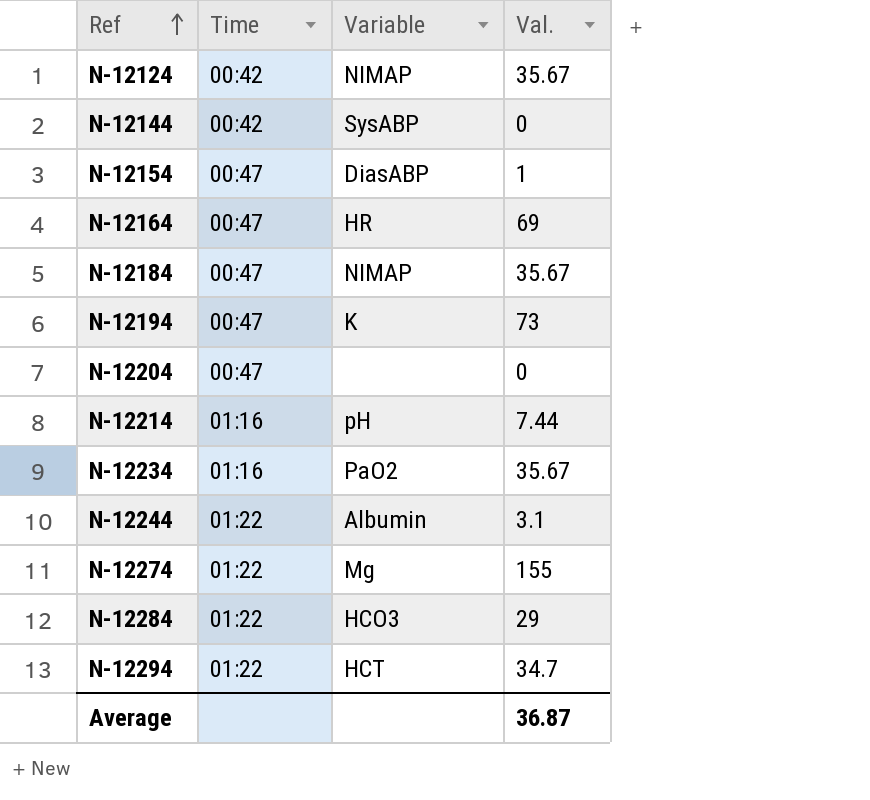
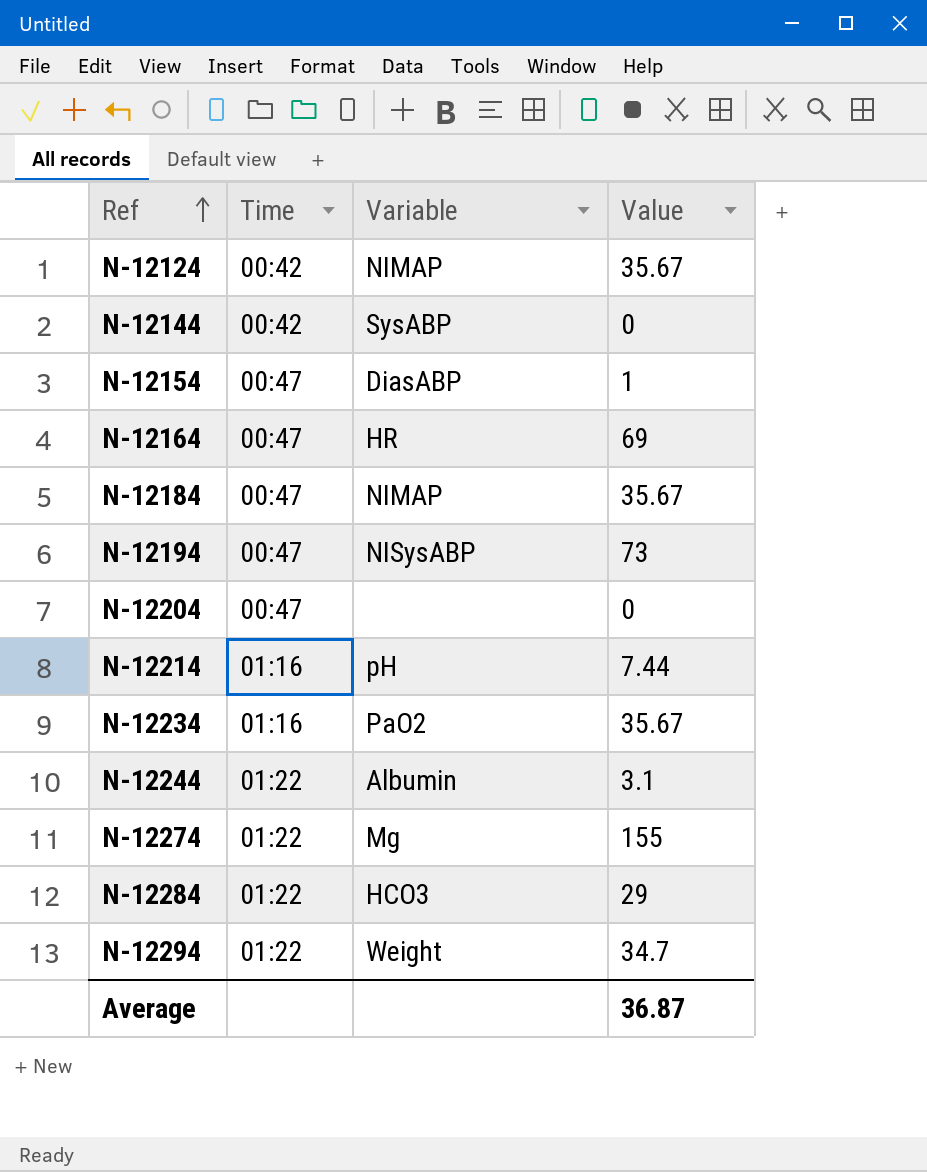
column name: Val. -> Value
N-12194 | Variable: K -> NISysABP
N-12294 | Variable: HCT -> Weight

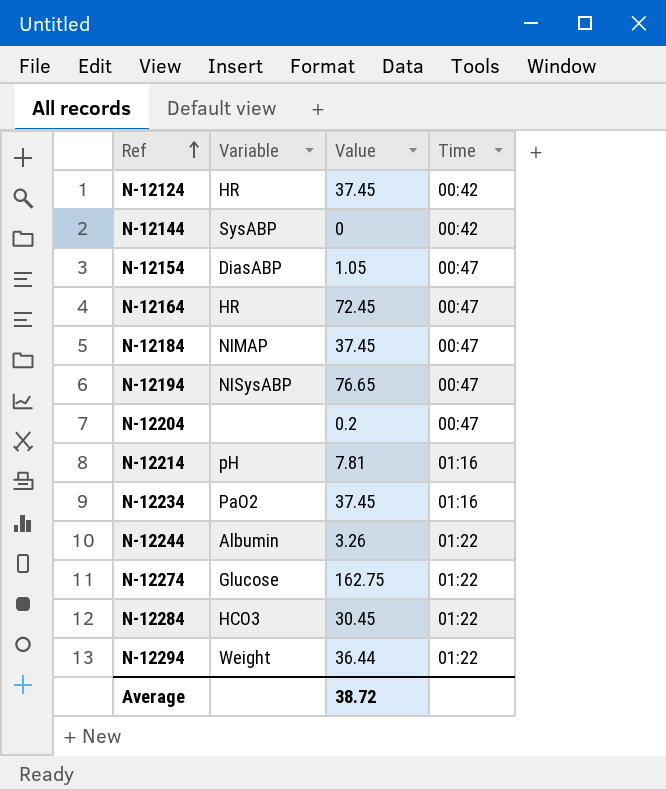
column Time | position: 2 -> 4
N-12124 | Variable: NIMAP -> HR
N-12124 | Value: 35.67 -> 37.45
N-12154 | Value: 1 -> 1.05
N-12164 | Value: 69 -> 72.45
N-12184 | Value: 35.67 -> 37.45
N-12194 | Value: 73 -> 76.65
N-12204 | Value: 0 -> 0.2
N-12214 | Value: 7.44 -> 7.81
N-12234 | Value: 35.67 -> 37.45
N-12244 | Value: 3.1 -> 3.26
N-12274 | Variable: Mg -> Glucose
N-12274 | Value: 155 -> 162.75
N-12284 | Value: 29 -> 30.45
N-12294 | Value: 34.7 -> 36.44
Average | Value: 36.87 -> 38.72

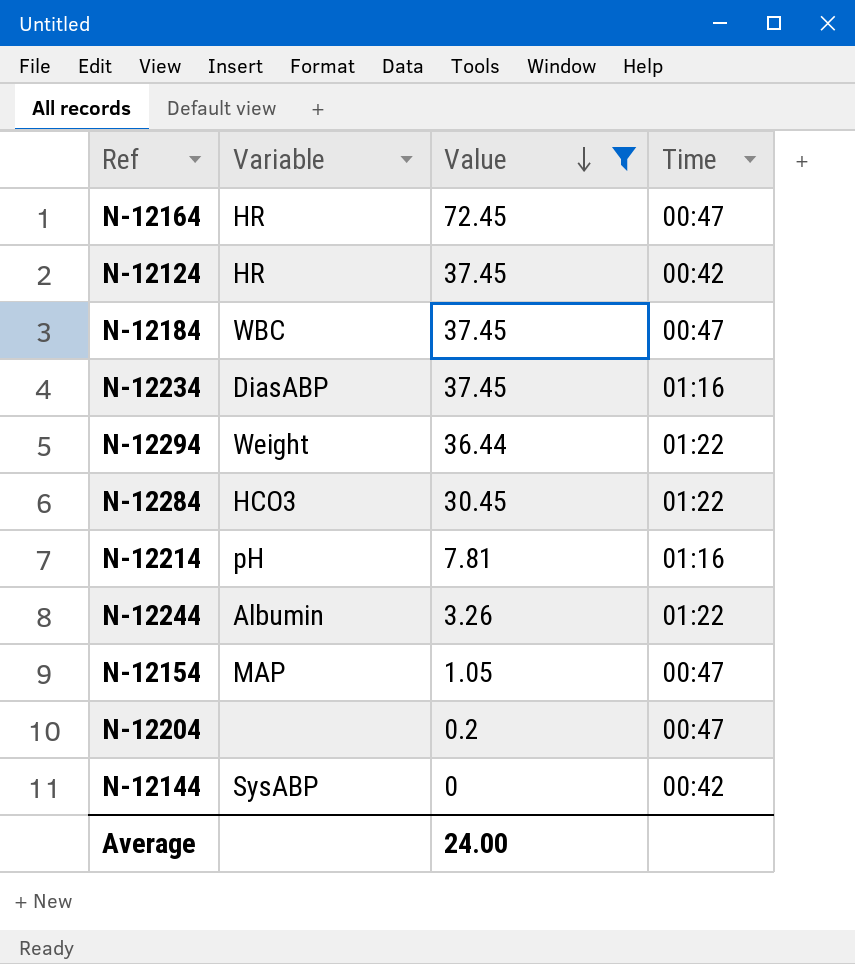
filter: none -> Value <= 72.45
row order: Ref ascending -> Value descending
N-12184 | Variable: NIMAP -> WBC
N-12234 | Variable: PaO2 -> DiasABP
N-12154 | Variable: DiasABP -> MAP
Average | Value: 38.72 -> 24.00

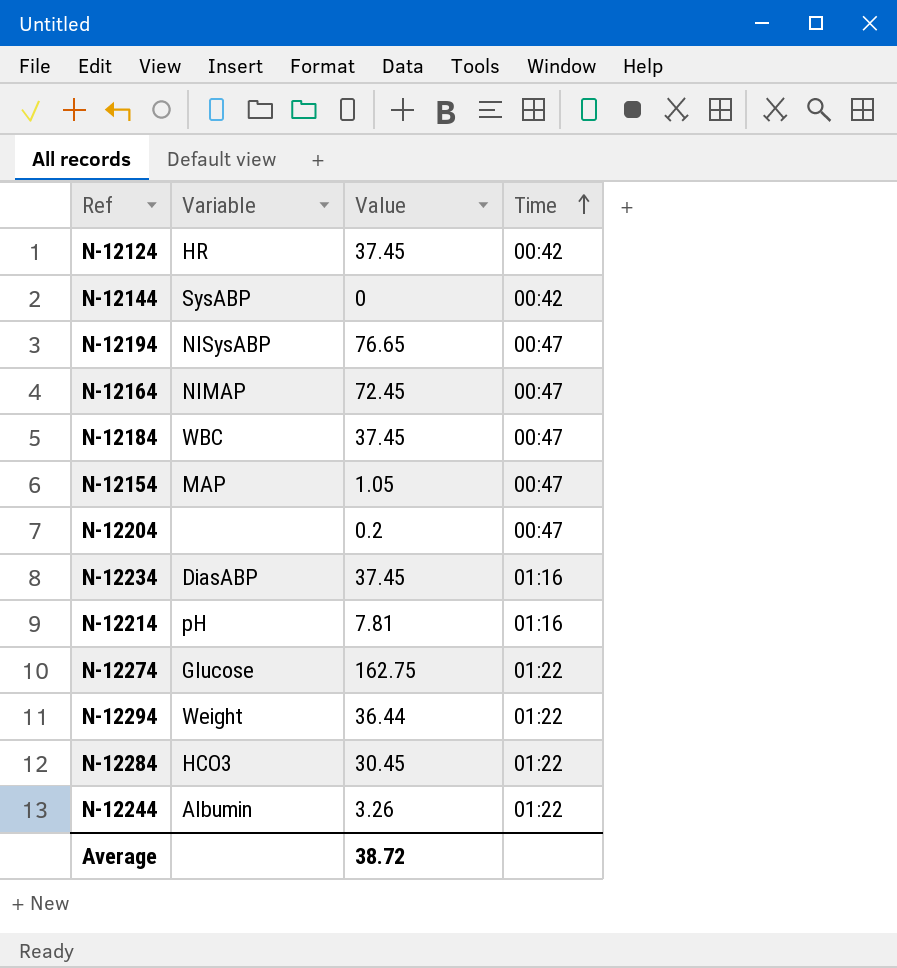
filter: Value <= 72.45 -> none
row order: Value descending -> Time ascending
N-12164 | Variable: HR -> NIMAP
Average | Value: 24.00 -> 38.72

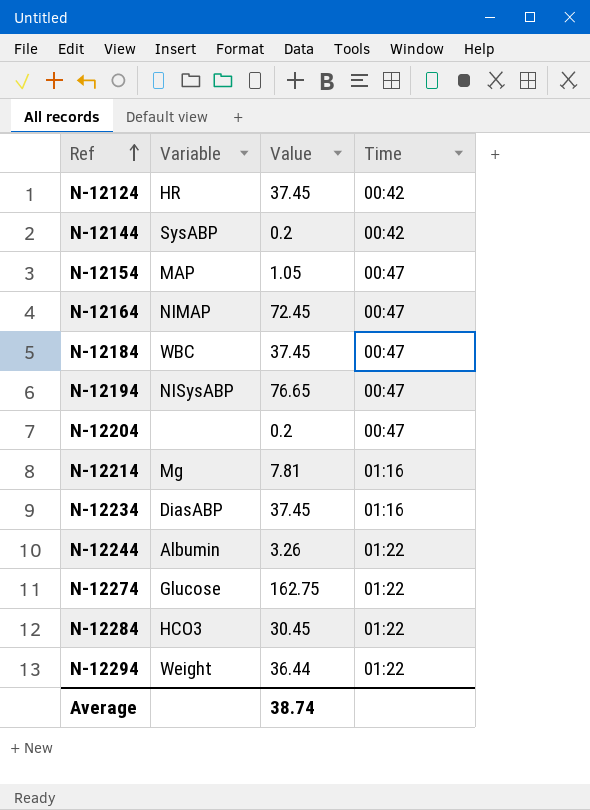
row order: Time ascending -> Ref ascending
N-12144 | Value: 0 -> 0.2
N-12214 | Variable: pH -> Mg
Average | Value: 38.72 -> 38.74

